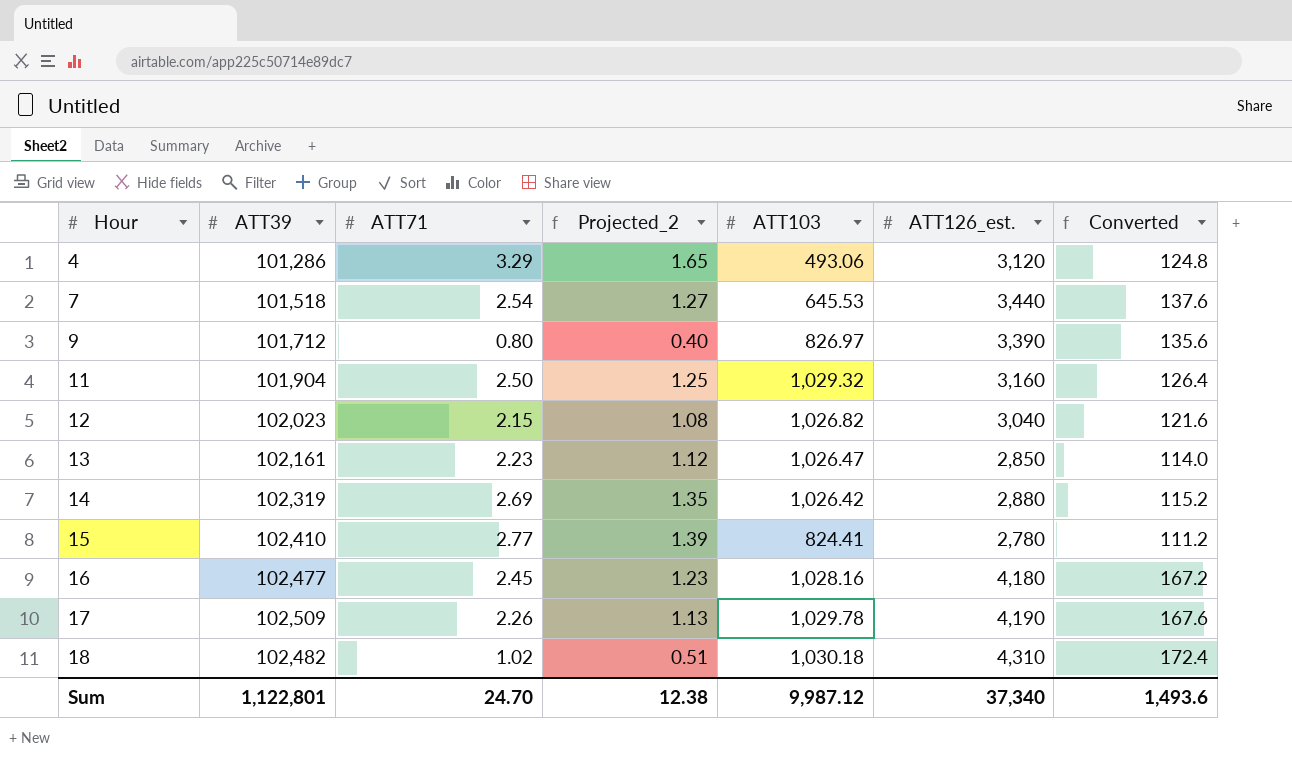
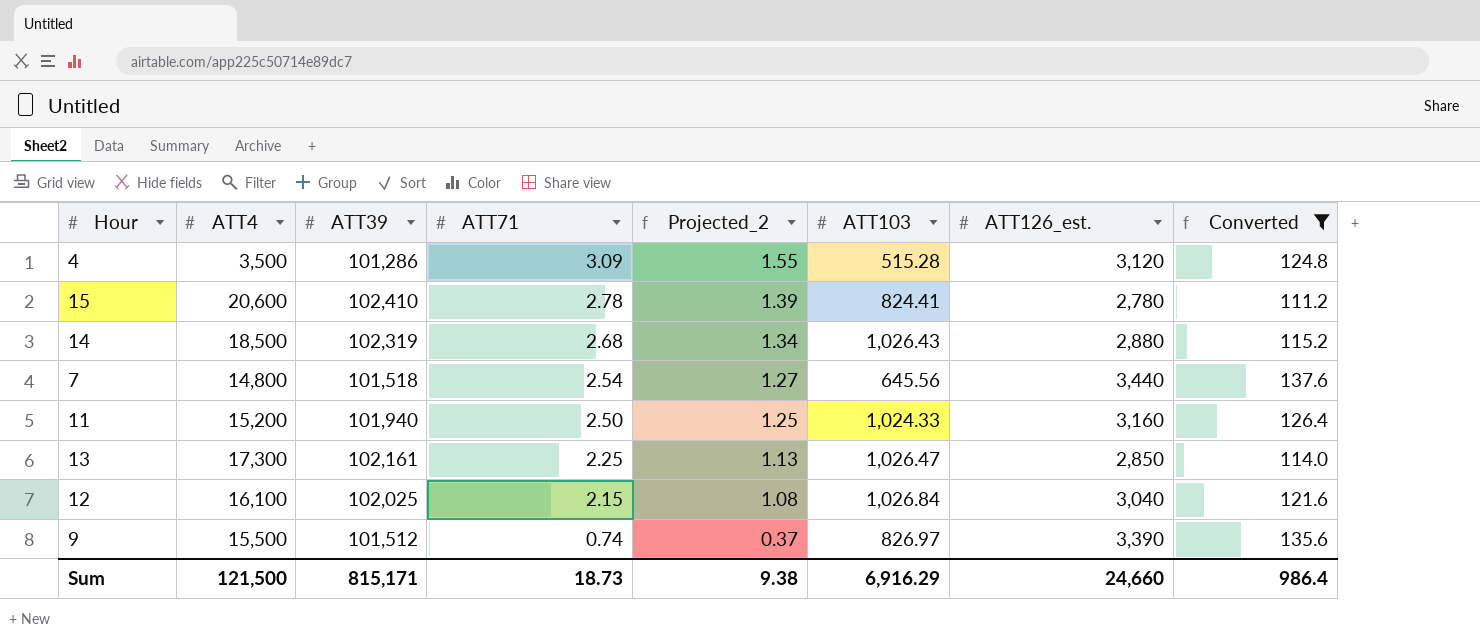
filter: none -> Converted <= 137.6
row order: Hour ascending -> ATT71 descending
column ATT4 | position: none -> 2
4 | ATT71: 3.29 -> 3.09
4 | Projected_2: 1.65 -> 1.55
4 | ATT103: 493.06 -> 515.28
15 | ATT71: 2.77 -> 2.78
14 | ATT71: 2.69 -> 2.68
14 | Projected_2: 1.35 -> 1.34
14 | ATT103: 1,026.42 -> 1,026.43
7 | ATT103: 645.53 -> 645.56
11 | ATT39: 101,904 -> 101,940
11 | ATT103: 1,029.32 -> 1,024.33
13 | ATT71: 2.23 -> 2.25
13 | Projected_2: 1.12 -> 1.13
12 | ATT39: 102,023 -> 102,025
12 | ATT103: 1,026.82 -> 1,026.84
9 | ATT39: 101,712 -> 101,512
9 | ATT71: 0.80 -> 0.74
9 | Projected_2: 0.40 -> 0.37
Sum | ATT39: 1,122,801 -> 815,171
Sum | ATT71: 24.70 -> 18.73
Sum | Projected_2: 12.38 -> 9.38
Sum | ATT103: 9,987.12 -> 6,916.29
Sum | ATT126_est.: 37,340 -> 24,660
Sum | Converted: 1,493.6 -> 986.4

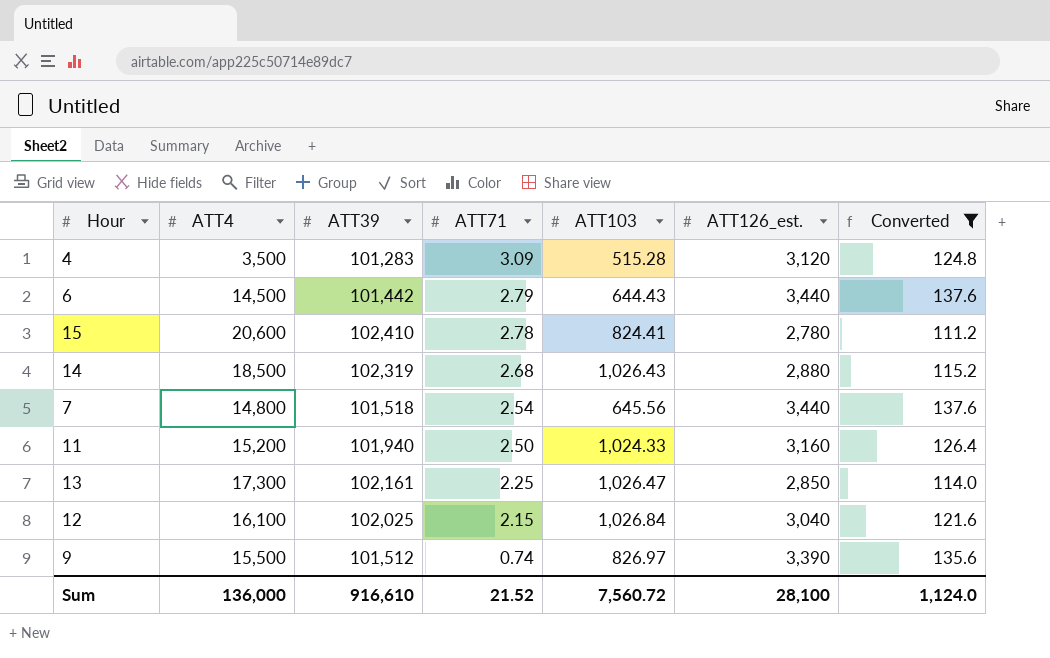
column Projected_2 | formula: [ATT71] * 0.5 -> none
4 | ATT39: 101,286 -> 101,283
row 6: none -> 14,500 | 101,442 | 2.79 | 644.43 | 3,440 | 137.6
Sum | ATT4: 121,500 -> 136,000
Sum | ATT39: 815,171 -> 916,610
Sum | ATT71: 18.73 -> 21.52
Sum | ATT103: 6,916.29 -> 7,560.72
Sum | ATT126_est.: 24,660 -> 28,100
Sum | Converted: 986.4 -> 1,124.0

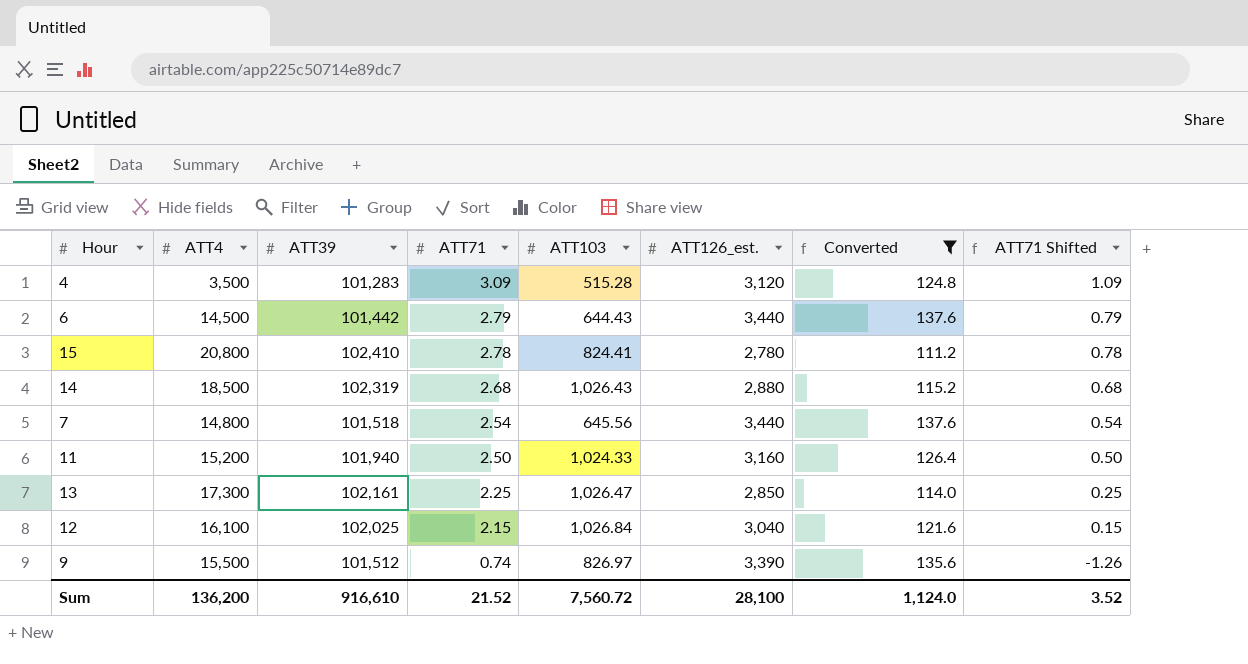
column ATT71 Shifted | formula: none -> [ATT71] - 2
15 | ATT4: 20,600 -> 20,800
Sum | ATT4: 136,000 -> 136,200

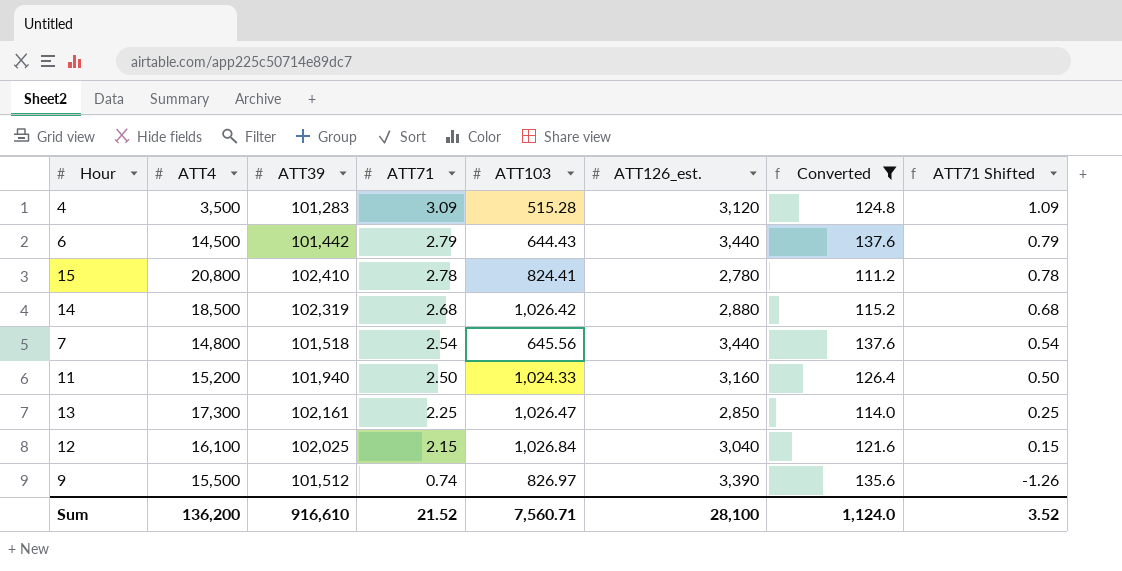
14 | ATT103: 1,026.43 -> 1,026.42
Sum | ATT103: 7,560.72 -> 7,560.71

